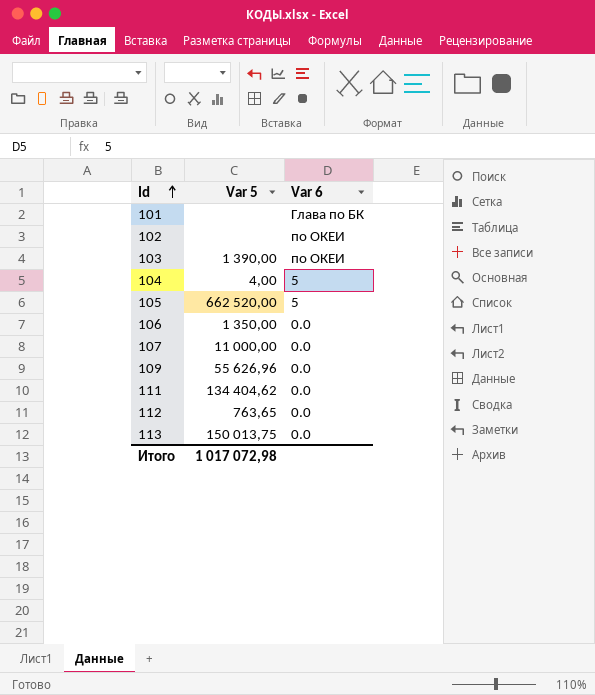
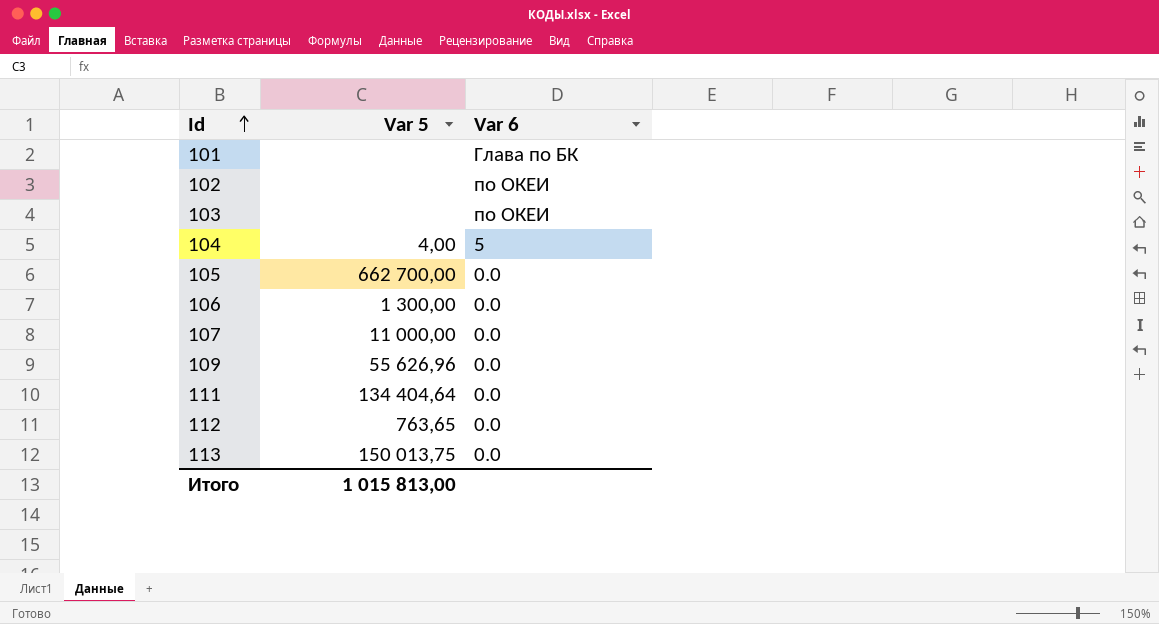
103 | Var 5: 1 390,00 -> none
105 | Var 5: 662 520,00 -> 662 700,00
105 | Var 6: 5 -> 0.0
106 | Var 5: 1 350,00 -> 1 300,00
111 | Var 5: 134 404,62 -> 134 404,64
Итого | Var 5: 1 017 072,98 -> 1 015 813,00

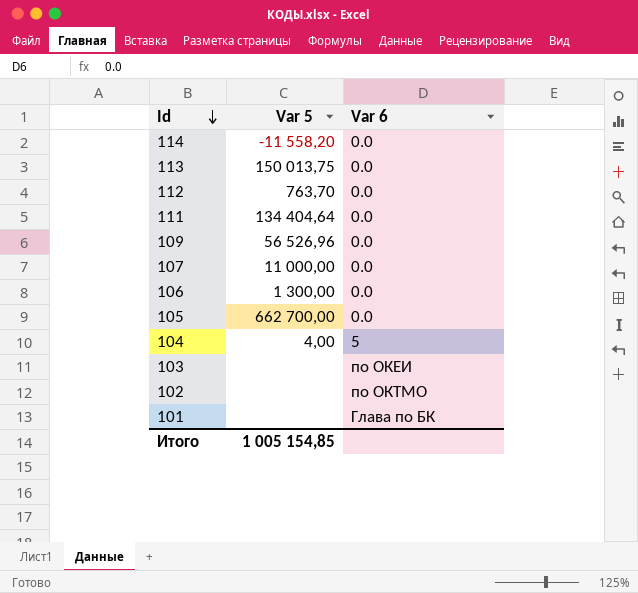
row order: Id ascending -> Id descending
row 114: none -> -11 558,20 | 0.0
112 | Var 5: 763,65 -> 763,70
109 | Var 5: 55 626,96 -> 56 526,96
102 | Var 6: по ОКЕИ -> по ОКТМО
Итого | Var 5: 1 015 813,00 -> 1 005 154,85

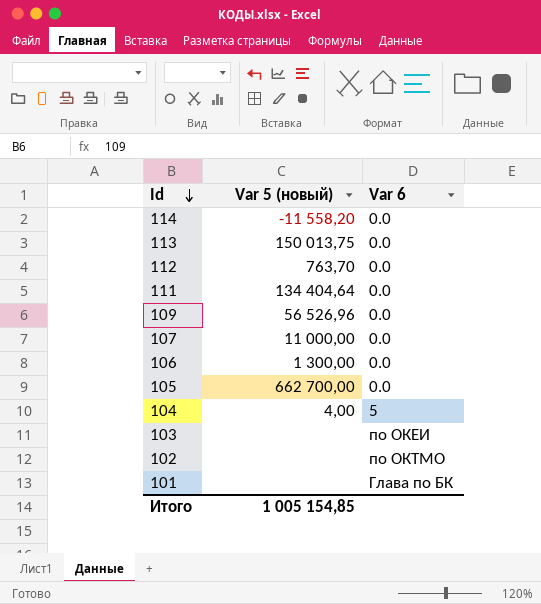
column name: Var 5 -> Var 5 (новый)

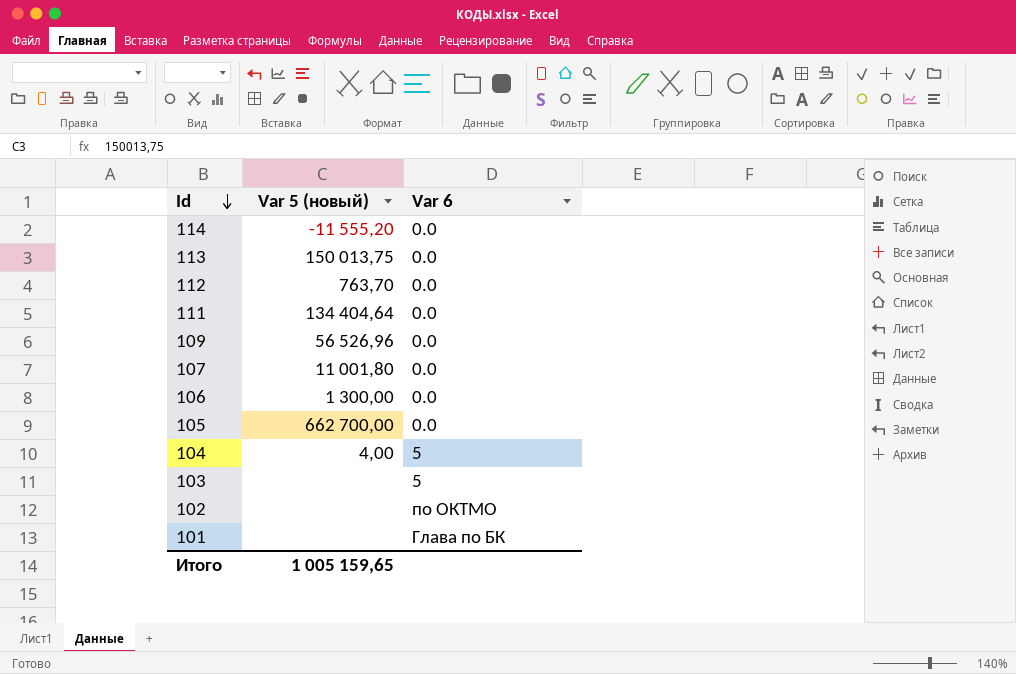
114 | Var 5 (новый): -11 558,20 -> -11 555,20
107 | Var 5 (новый): 11 000,00 -> 11 001,80
103 | Var 6: по ОКЕИ -> 5
Итого | Var 5 (новый): 1 005 154,85 -> 1 005 159,65

